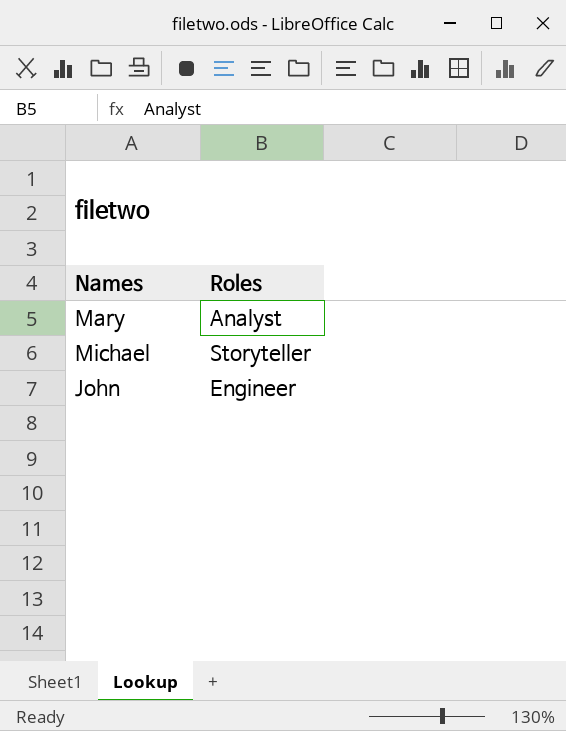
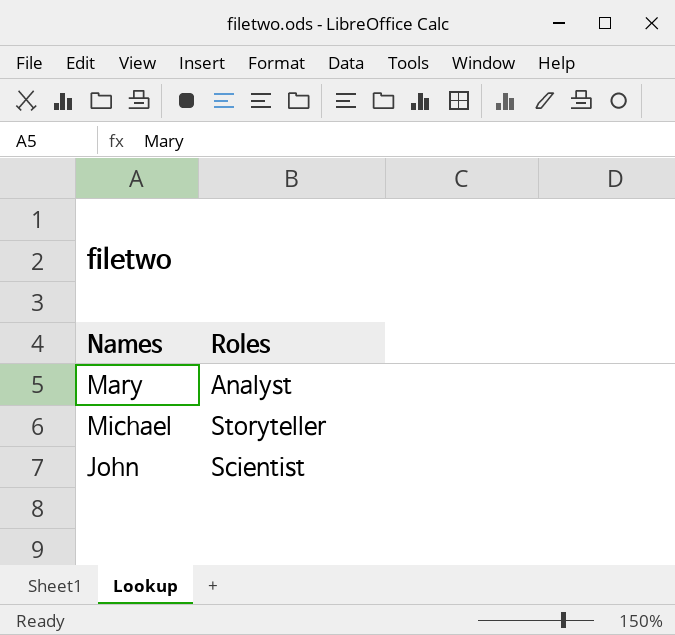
John | Roles: Engineer -> Scientist

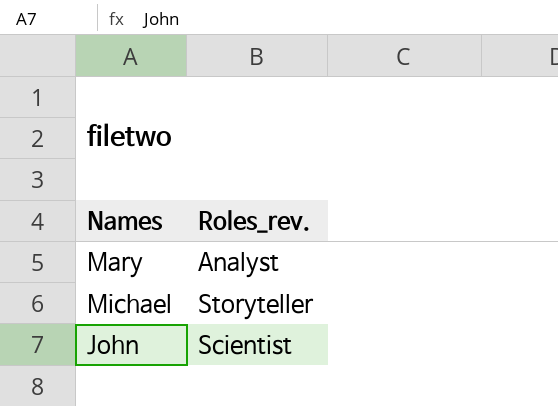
column name: Roles -> Roles_rev.

